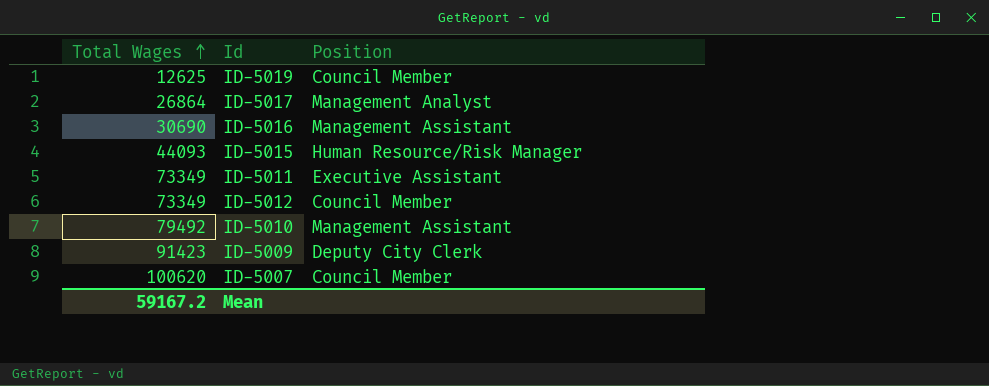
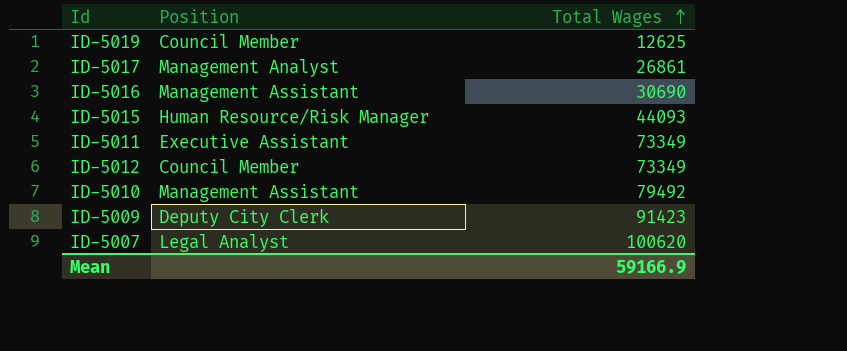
column Total Wages | position: 1 -> 3
ID-5017 | Total Wages: 26864 -> 26861
ID-5007 | Position: Council Member -> Legal Analyst
Mean | Total Wages: 59167.2 -> 59166.9

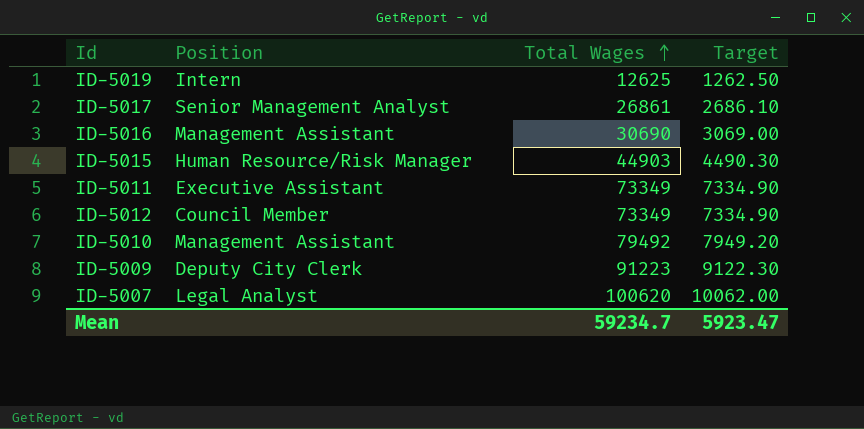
column Target | formula: none -> [Total Wages] * 0.1
ID-5019 | Position: Council Member -> Intern
ID-5017 | Position: Management Analyst -> Senior Management Analyst
ID-5015 | Total Wages: 44093 -> 44903
ID-5009 | Total Wages: 91423 -> 91223
Mean | Total Wages: 59166.9 -> 59234.7

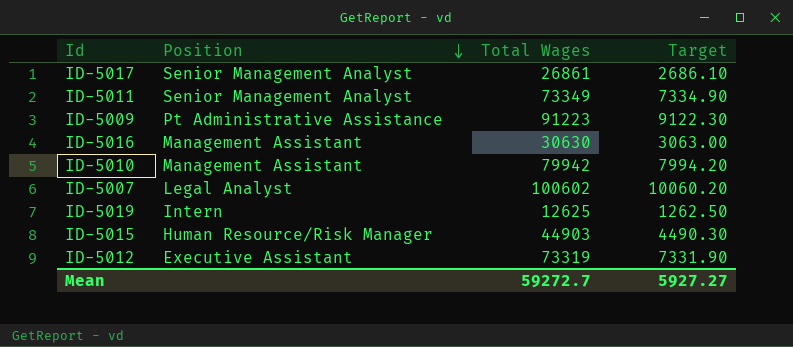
row order: Total Wages ascending -> Position descending
ID-5011 | Position: Executive Assistant -> Senior Management Analyst
ID-5009 | Position: Deputy City Clerk -> Pt Administrative Assistance
ID-5016 | Total Wages: 30690 -> 30630
ID-5016 | Target: 3069.00 -> 3063.00
ID-5010 | Total Wages: 79492 -> 79942
ID-5010 | Target: 7949.20 -> 7994.20
ID-5007 | Total Wages: 100620 -> 100602
ID-5007 | Target: 10062.00 -> 10060.20
ID-5012 | Position: Council Member -> Executive Assistant
ID-5012 | Total Wages: 73349 -> 73319
ID-5012 | Target: 7334.90 -> 7331.90
Mean | Total Wages: 59234.7 -> 59272.7
Mean | Target: 5923.47 -> 5927.27

